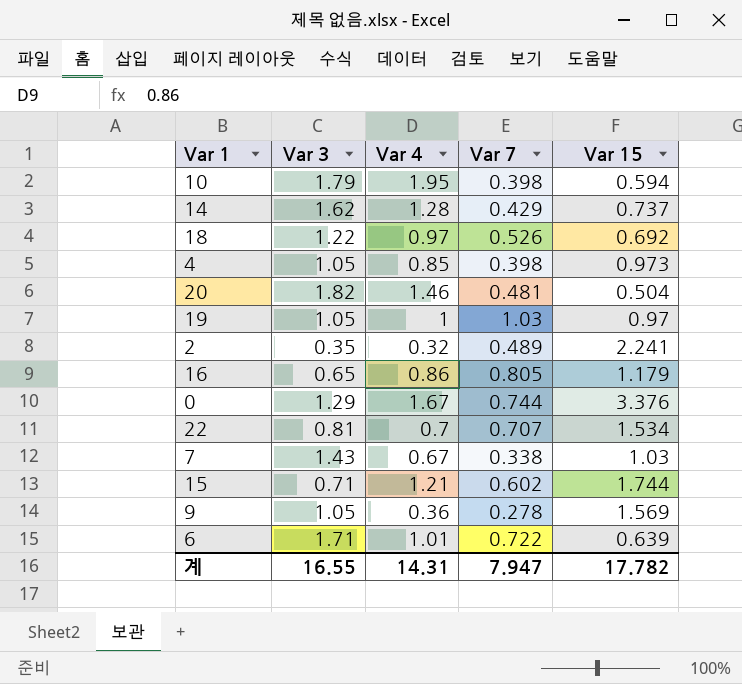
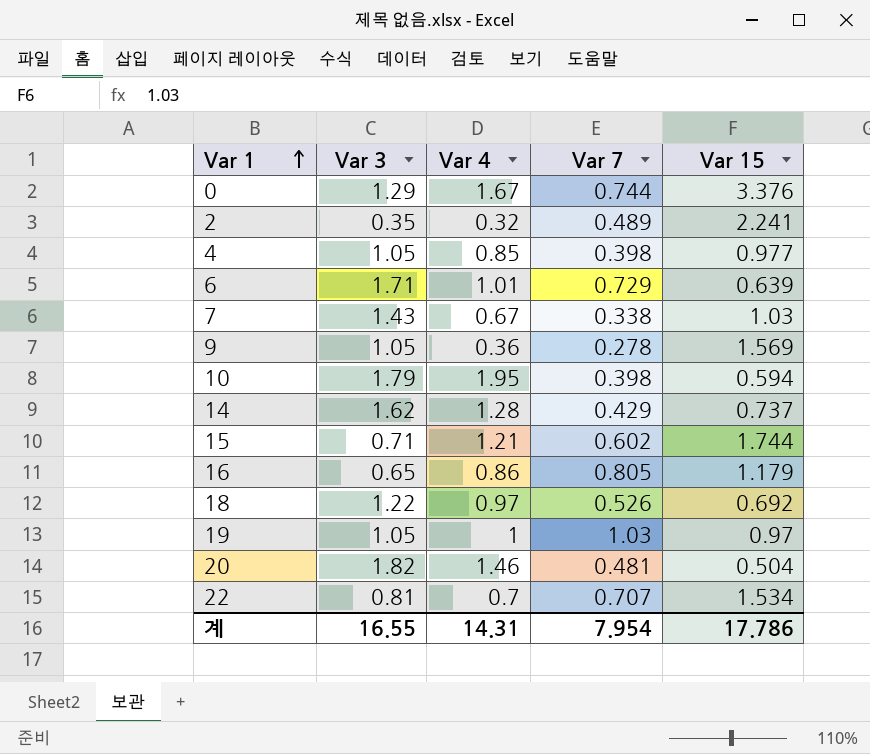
row order: none -> Var 1 ascending
4 | Var 15: 0.973 -> 0.977
6 | Var 7: 0.722 -> 0.729
계 | Var 7: 7.947 -> 7.954
계 | Var 15: 17.782 -> 17.786

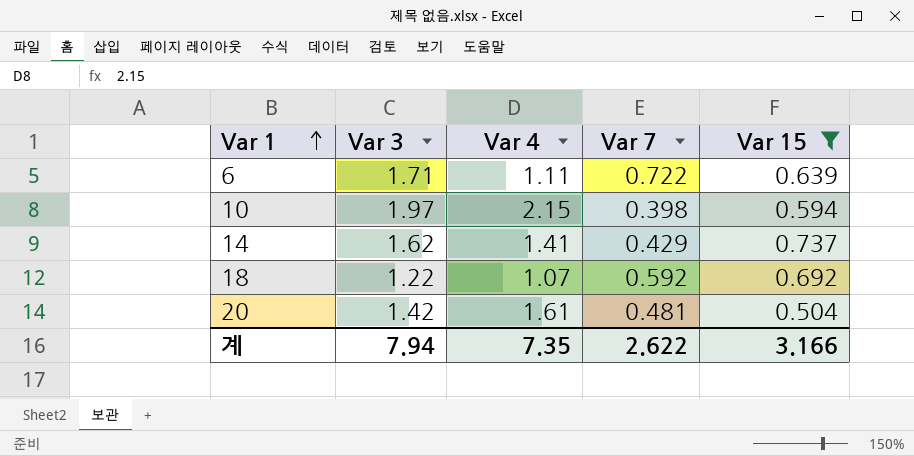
filter: none -> Var 15 <= 0.737
6 | Var 4: 1.01 -> 1.11
6 | Var 7: 0.729 -> 0.722
10 | Var 3: 1.79 -> 1.97
10 | Var 4: 1.95 -> 2.15
14 | Var 4: 1.28 -> 1.41
18 | Var 4: 0.97 -> 1.07
18 | Var 7: 0.526 -> 0.592
20 | Var 3: 1.82 -> 1.42
20 | Var 4: 1.46 -> 1.61
계 | Var 3: 16.55 -> 7.94
계 | Var 4: 14.31 -> 7.35
계 | Var 7: 7.954 -> 2.622
계 | Var 15: 17.786 -> 3.166

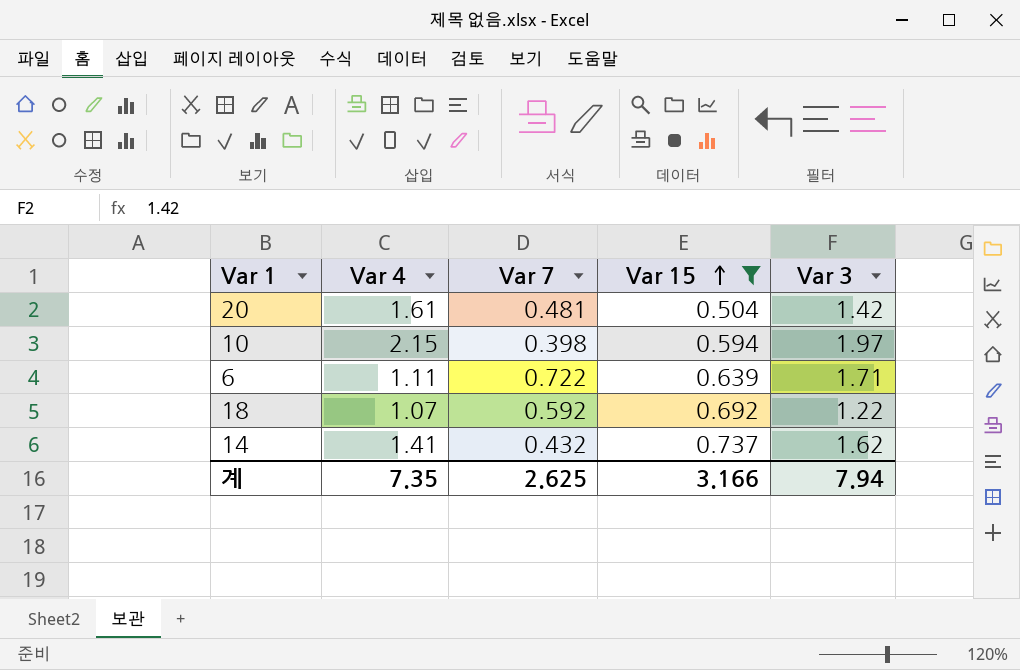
row order: Var 1 ascending -> Var 15 ascending
column Var 3 | position: 2 -> 5
14 | Var 7: 0.429 -> 0.432
계 | Var 7: 2.622 -> 2.625

